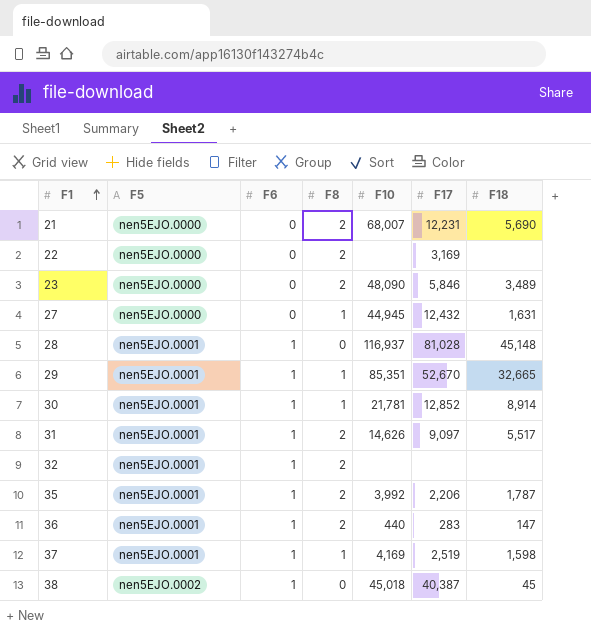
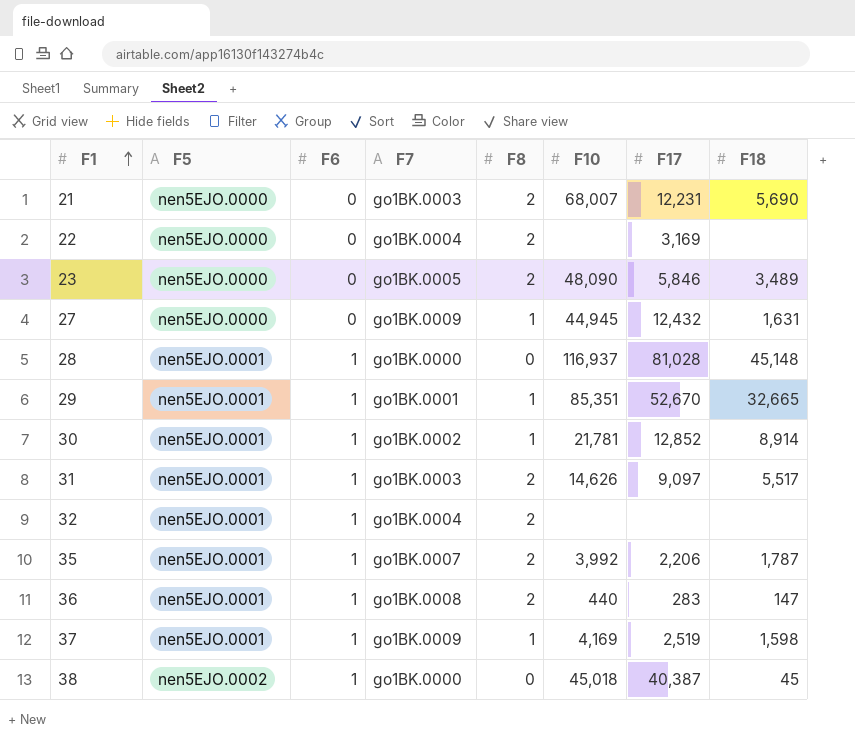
column F7 | position: none -> 4

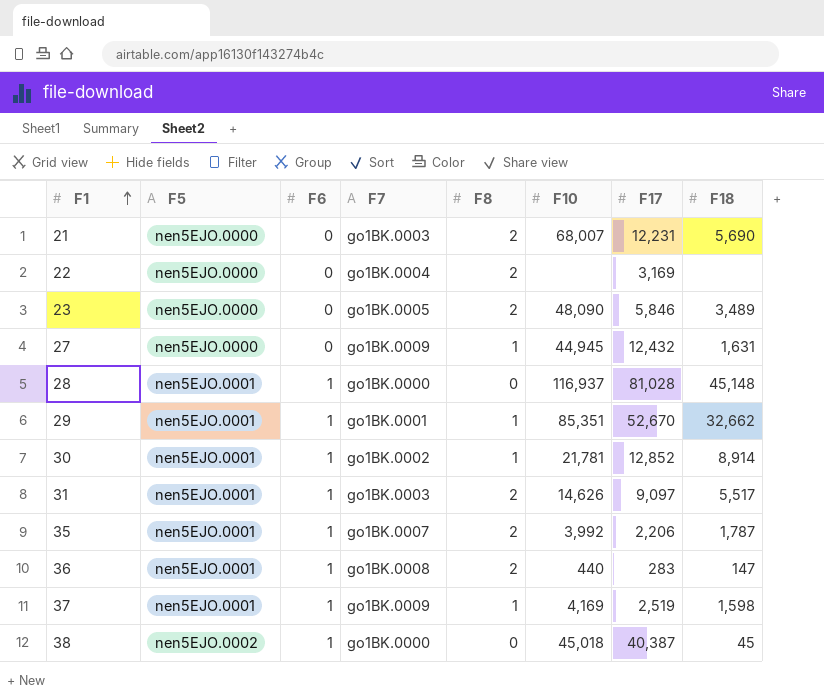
row 32: nen5EJO.0001 | 1 | go1BK.0004 | 2 | none | none | none -> none
29 | F18: 32,665 -> 32,662

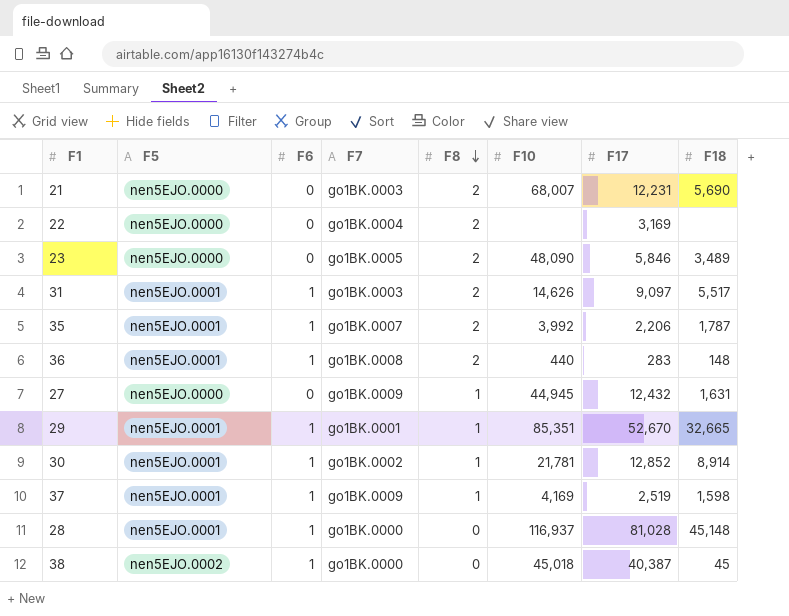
row order: F1 ascending -> F8 descending
36 | F18: 147 -> 148
29 | F18: 32,662 -> 32,665

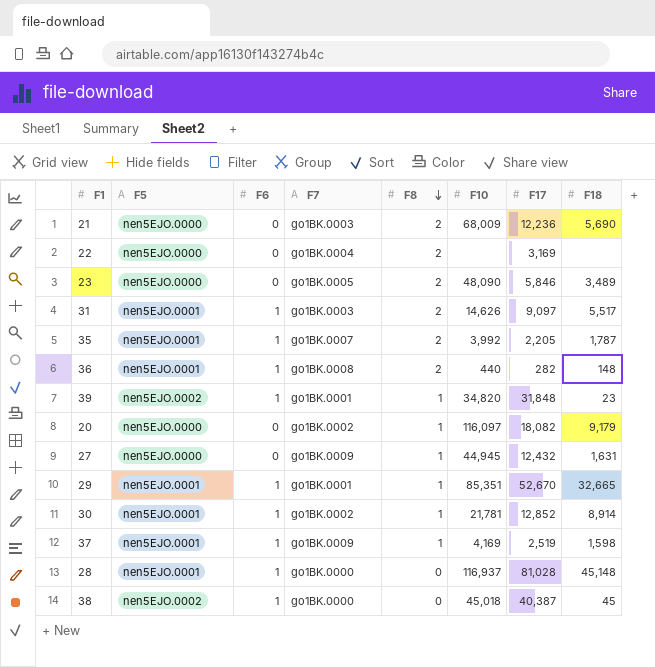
21 | F10: 68,007 -> 68,009
21 | F17: 12,231 -> 12,236
35 | F17: 2,206 -> 2,205
36 | F17: 283 -> 282
row 39: none -> nen5EJO.0002 | 1 | go1BK.0001 | 1 | 34,820 | 31,848 | 23
row 20: none -> nen5EJO.0000 | 0 | go1BK.0002 | 1 | 116,097 | 18,082 | 9,179

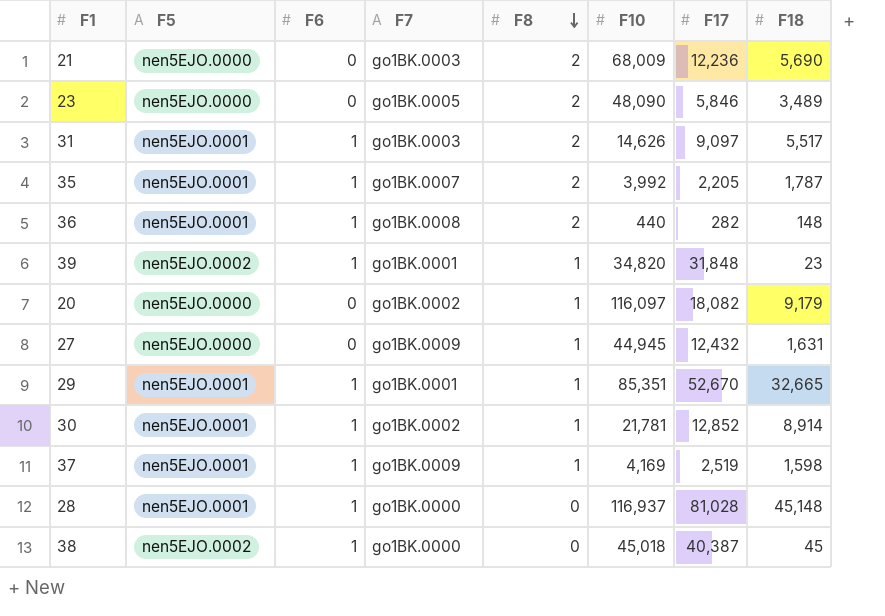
row 22: nen5EJO.0000 | 0 | go1BK.0004 | 2 | none | 3,169 | none -> none

